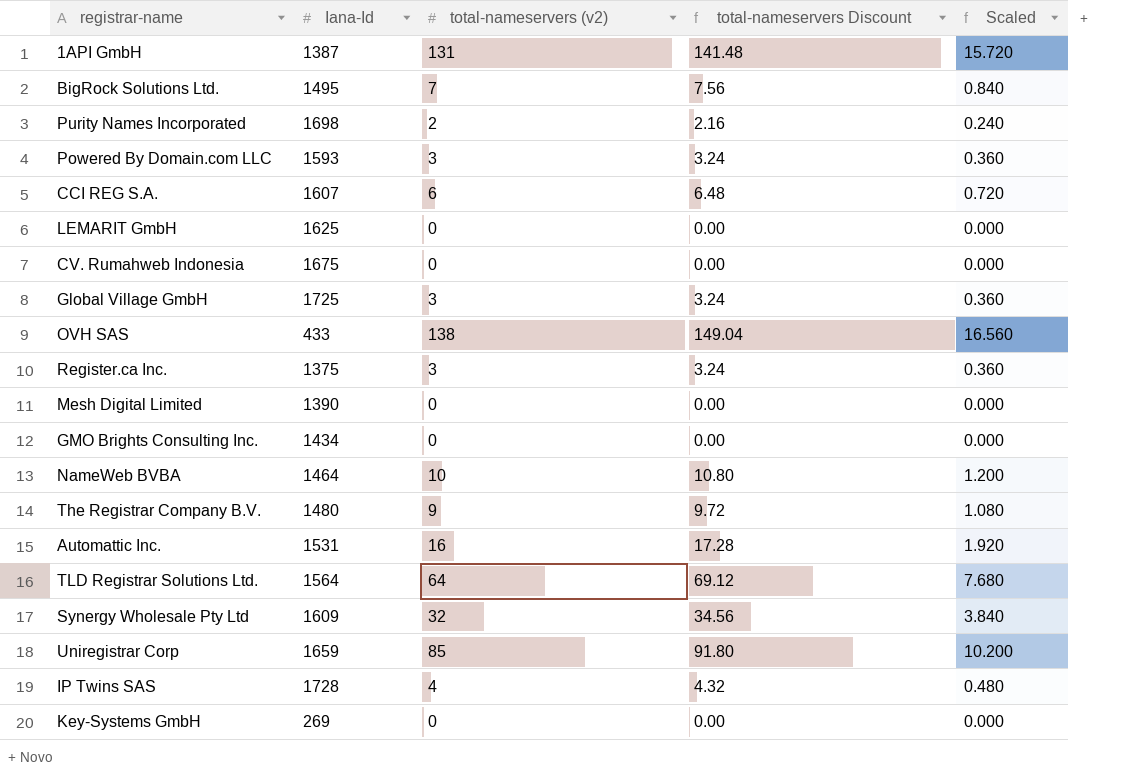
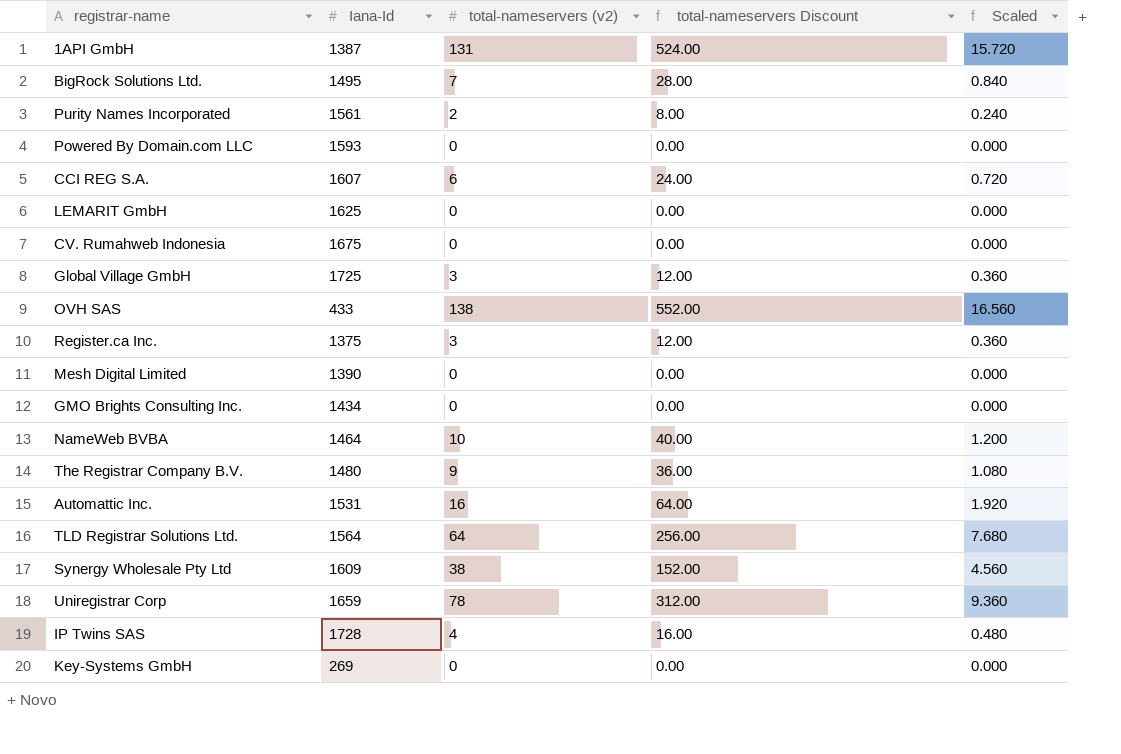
column total-nameservers Discount | formula: [total-nameservers (v2)] * 1.08 -> [total-nameservers (v2)] * 4
Purity Names Incorporated | Iana-Id: 1698 -> 1561
Powered By Domain.com LLC | total-nameservers (v2): 3 -> 0
Powered By Domain.com LLC | Scaled: 0.360 -> 0.000
Synergy Wholesale Pty Ltd | total-nameservers (v2): 32 -> 38
Synergy Wholesale Pty Ltd | Scaled: 3.840 -> 4.560
Uniregistrar Corp | total-nameservers (v2): 85 -> 78
Uniregistrar Corp | Scaled: 10.200 -> 9.360

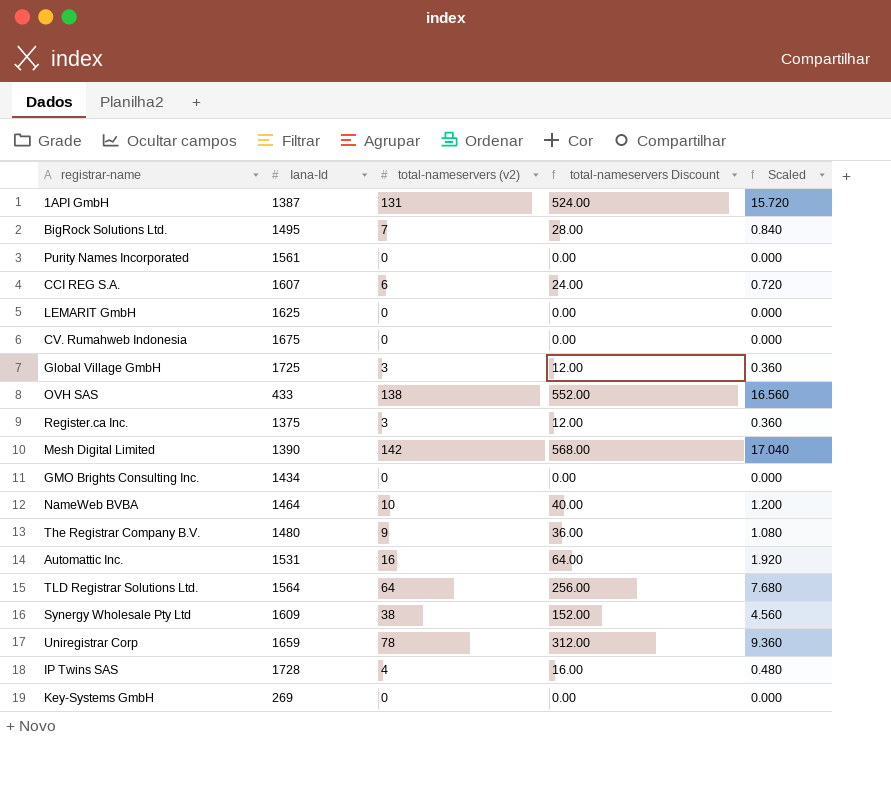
row Powered By Domain.com LLC: 1593 | 0 | 0.00 | 0.000 -> none
Purity Names Incorporated | total-nameservers (v2): 2 -> 0
Purity Names Incorporated | total-nameservers Discount: 8.00 -> 0.00
Purity Names Incorporated | Scaled: 0.240 -> 0.000
Mesh Digital Limited | total-nameservers (v2): 0 -> 142
Mesh Digital Limited | total-nameservers Discount: 0.00 -> 568.00
Mesh Digital Limited | Scaled: 0.000 -> 17.040

